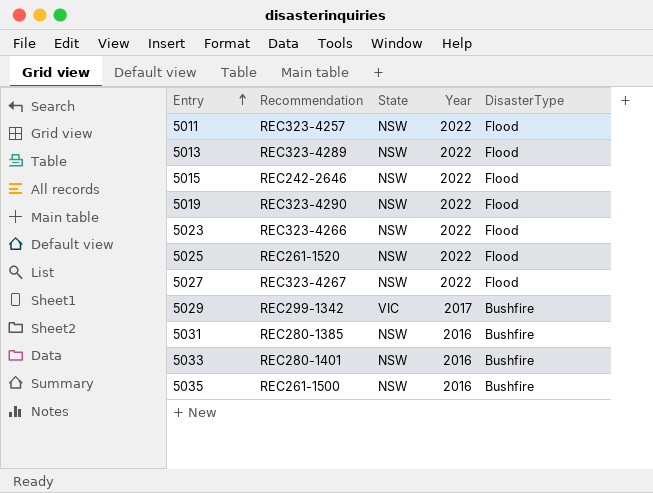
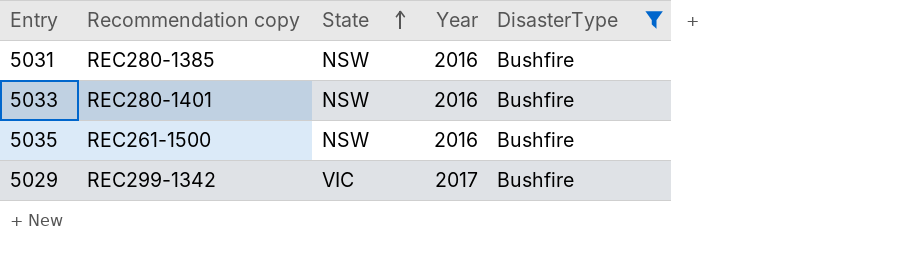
filter: none -> DisasterType = Bushfire
row order: Entry ascending -> State ascending
column name: Recommendation -> Recommendation copy

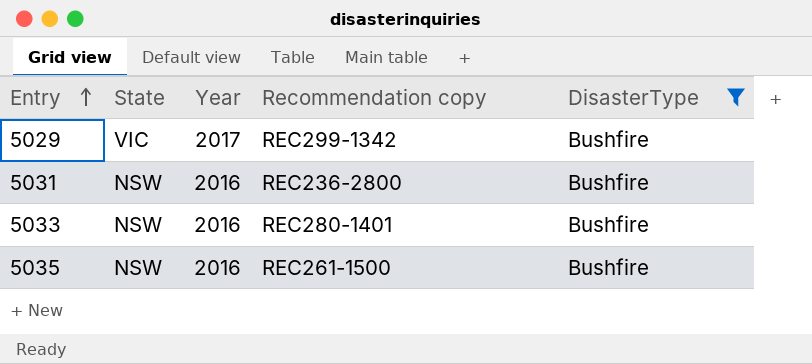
row order: State ascending -> Entry ascending
column Recommendation copy | position: 2 -> 4
5031 | Recommendation copy: REC280-1385 -> REC236-2800

